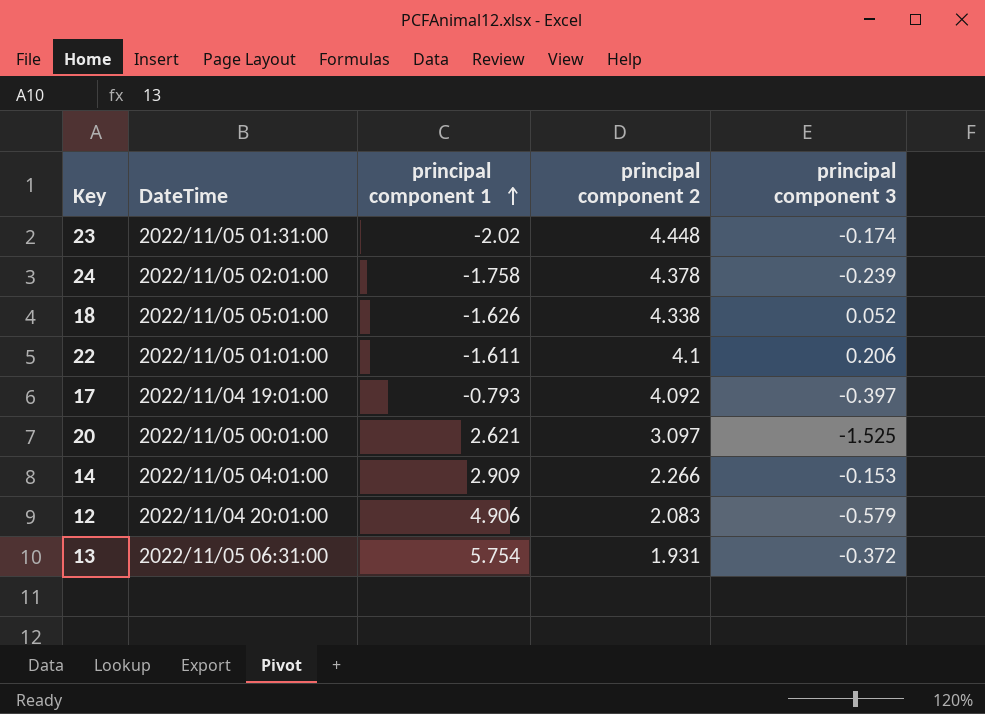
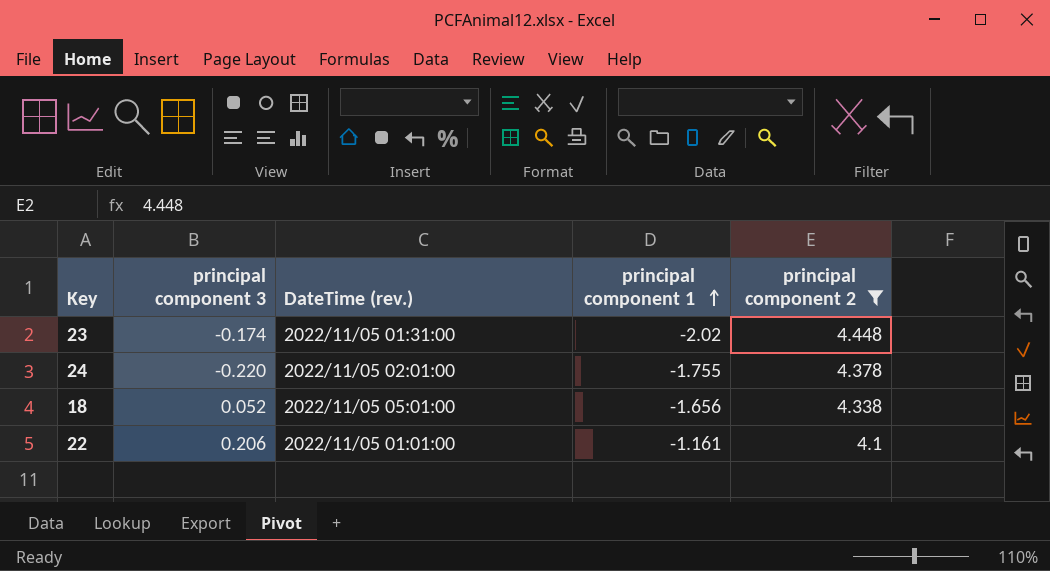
filter: none -> principal component 2 >= 4.1
column principal component 3 | position: 5 -> 2
column name: DateTime -> DateTime (rev.)
24 | principal component 3: -0.239 -> -0.220
24 | principal component 1: -1.758 -> -1.755
18 | principal component 1: -1.626 -> -1.656
22 | principal component 1: -1.611 -> -1.161

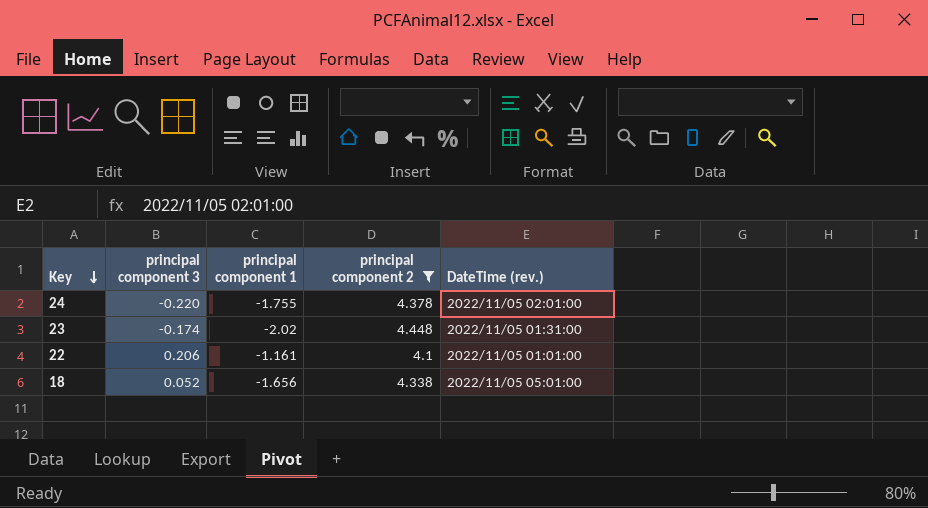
row order: principal component 1 ascending -> Key descending
column DateTime (rev.) | position: 3 -> 5

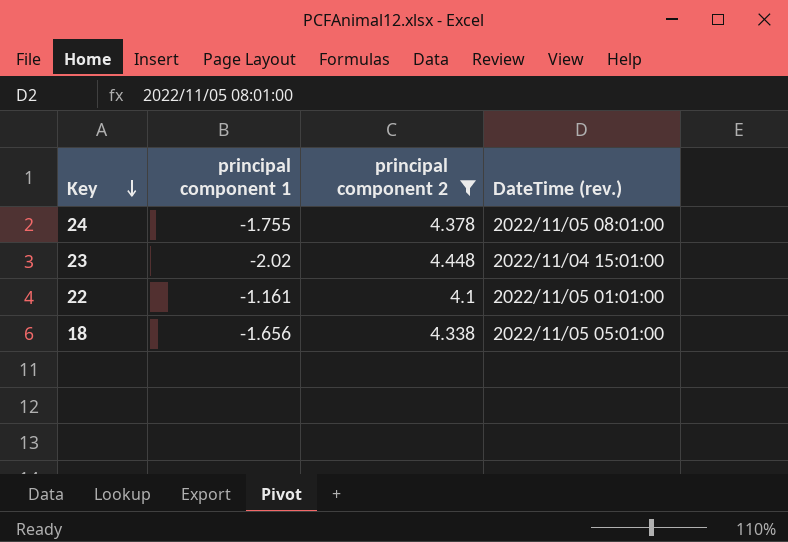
column principal component 3 | position: 2 -> none
24 | DateTime (rev.): 2022/11/05 02:01:00 -> 2022/11/05 08:01:00
23 | DateTime (rev.): 2022/11/05 01:31:00 -> 2022/11/04 15:01:00

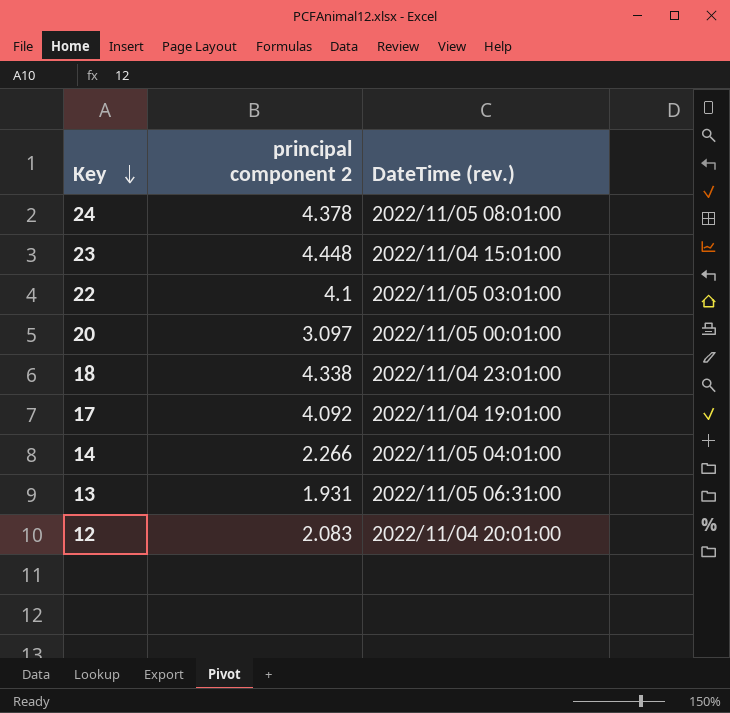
filter: principal component 2 >= 4.1 -> none
column principal component 1 | position: 2 -> none
22 | DateTime (rev.): 2022/11/05 01:01:00 -> 2022/11/05 03:01:00
18 | DateTime (rev.): 2022/11/05 05:01:00 -> 2022/11/04 23:01:00

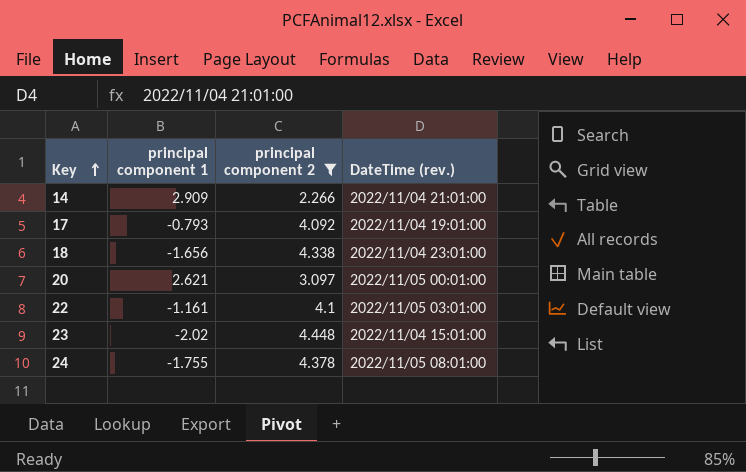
filter: none -> principal component 2 >= 2.266
row order: Key descending -> Key ascending
column principal component 1 | position: none -> 2
14 | DateTime (rev.): 2022/11/05 04:01:00 -> 2022/11/04 21:01:00

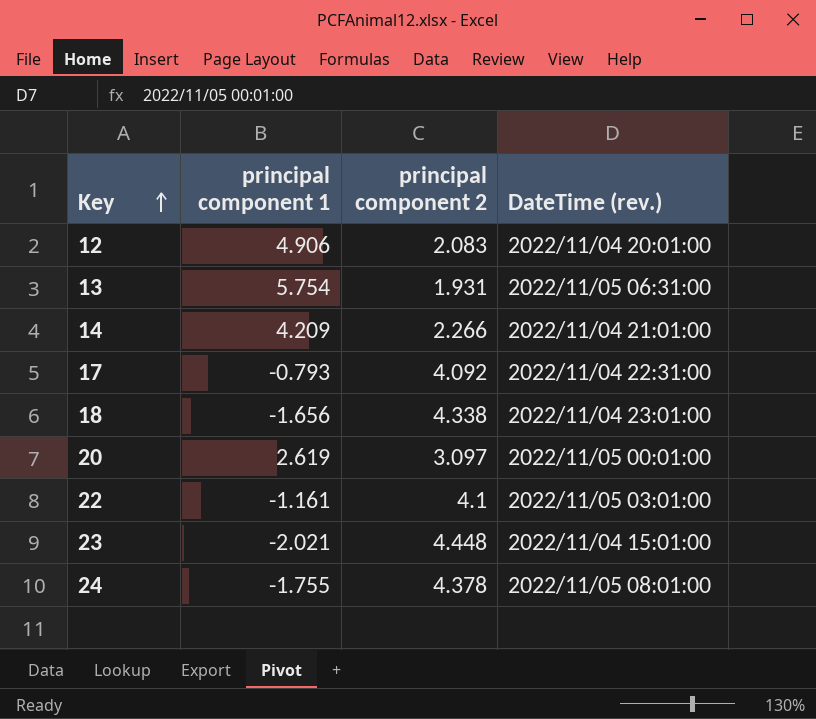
filter: principal component 2 >= 2.266 -> none
14 | principal component 1: 2.909 -> 4.209
17 | DateTime (rev.): 2022/11/04 19:01:00 -> 2022/11/04 22:31:00
20 | principal component 1: 2.621 -> 2.619
23 | principal component 1: -2.02 -> -2.021

